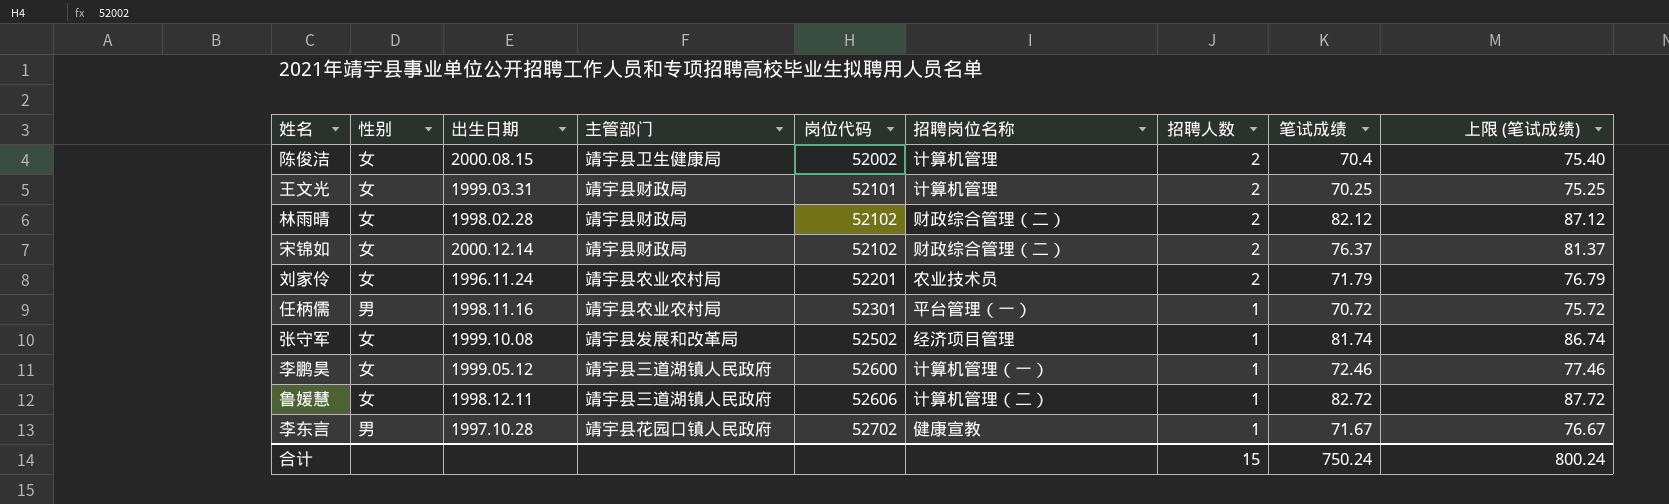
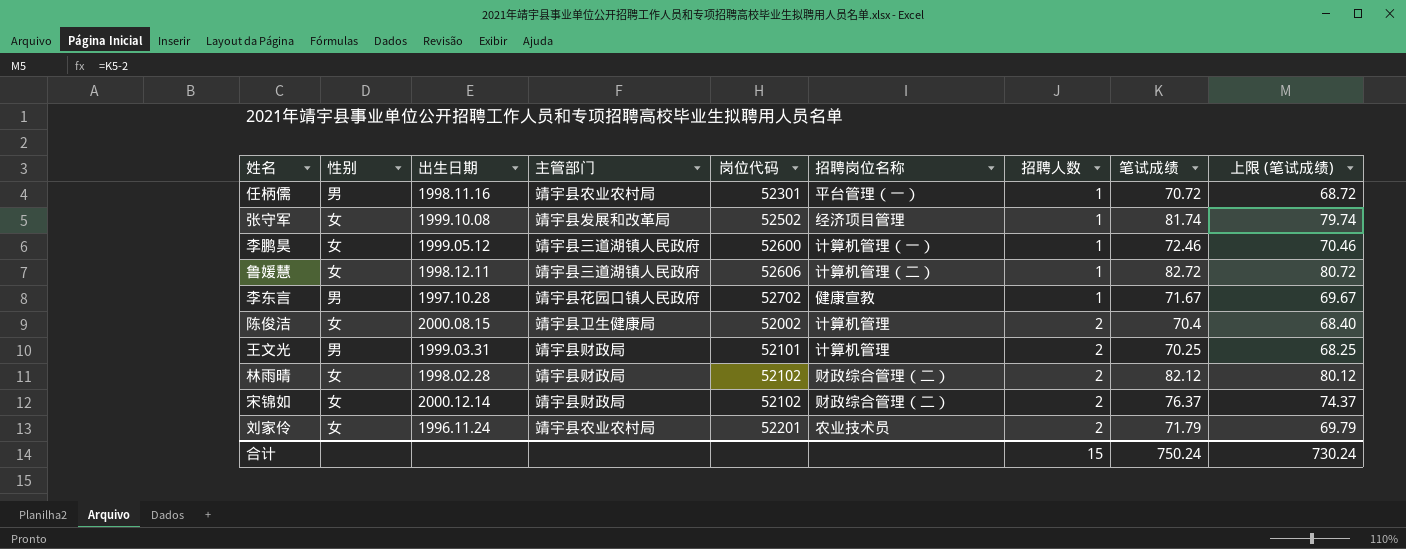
row order: 岗位代码 ascending -> 招聘人数 ascending
column 上限 (笔试成绩) | formula: [笔试成绩] + 5 -> [笔试成绩] - 2
王文光 | 性别: 女 -> 男
合计 | 上限 (笔试成绩): 800.24 -> 730.24

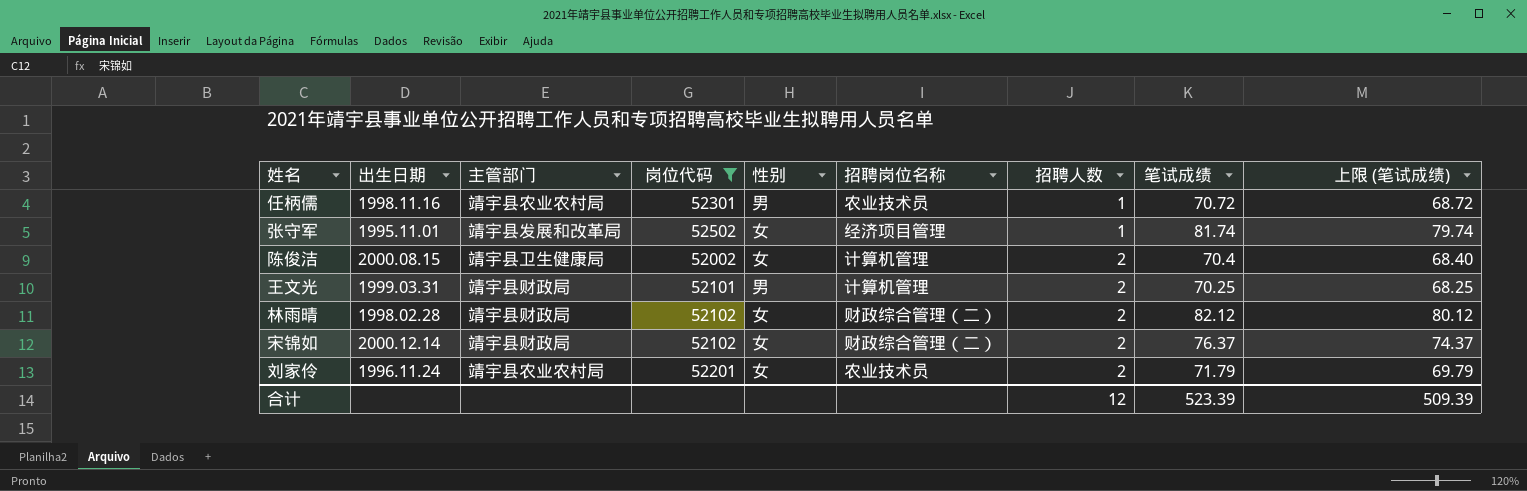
filter: none -> 岗位代码 <= 52502
column 性别 | position: 2 -> 5
任柄儒 | 招聘岗位名称: 平台管理（一） -> 农业技术员
张守军 | 出生日期: 1999.10.08 -> 1995.11.01
合计 | 招聘人数: 15 -> 12
合计 | 笔试成绩: 750.24 -> 523.39
合计 | 上限 (笔试成绩): 730.24 -> 509.39

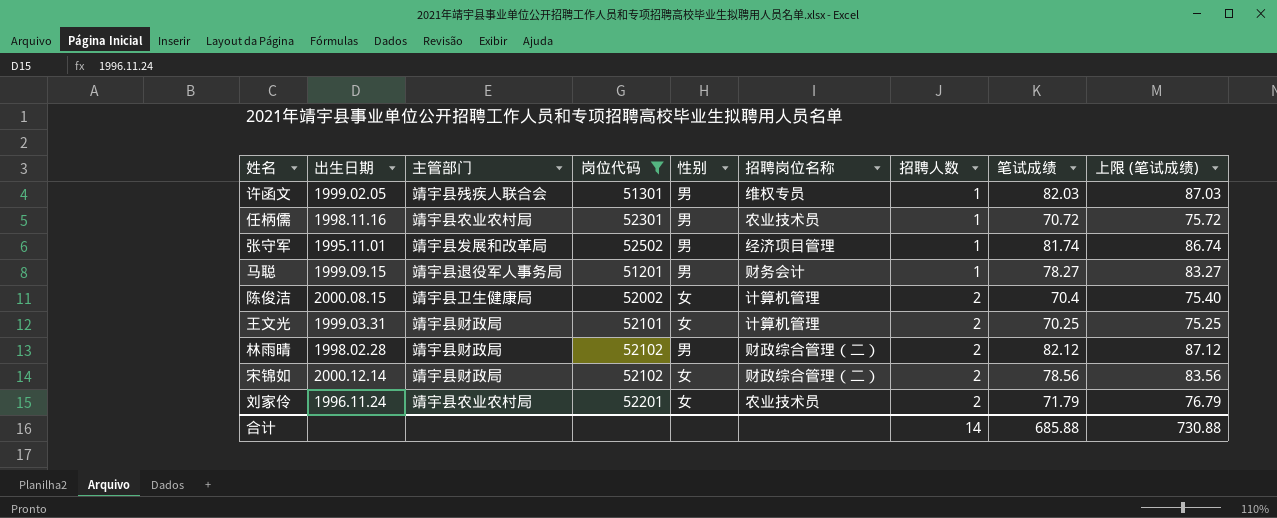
column 上限 (笔试成绩) | formula: [笔试成绩] - 2 -> [笔试成绩] + 5
row 许函文: none -> 1999.02.05 | 靖宇县残疾人联合会 | 51301 | 男 | 维权专员 | 1 | 82.03 | 87.03
张守军 | 性别: 女 -> 男
row 马聪: none -> 1999.09.15 | 靖宇县退役军人事务局 | 51201 | 男 | 财务会计 | 1 | 78.27 | 83.27
王文光 | 性别: 男 -> 女
林雨晴 | 性别: 女 -> 男
宋锦如 | 笔试成绩: 76.37 -> 78.56
合计 | 招聘人数: 12 -> 14
合计 | 笔试成绩: 523.39 -> 685.88
合计 | 上限 (笔试成绩): 509.39 -> 730.88

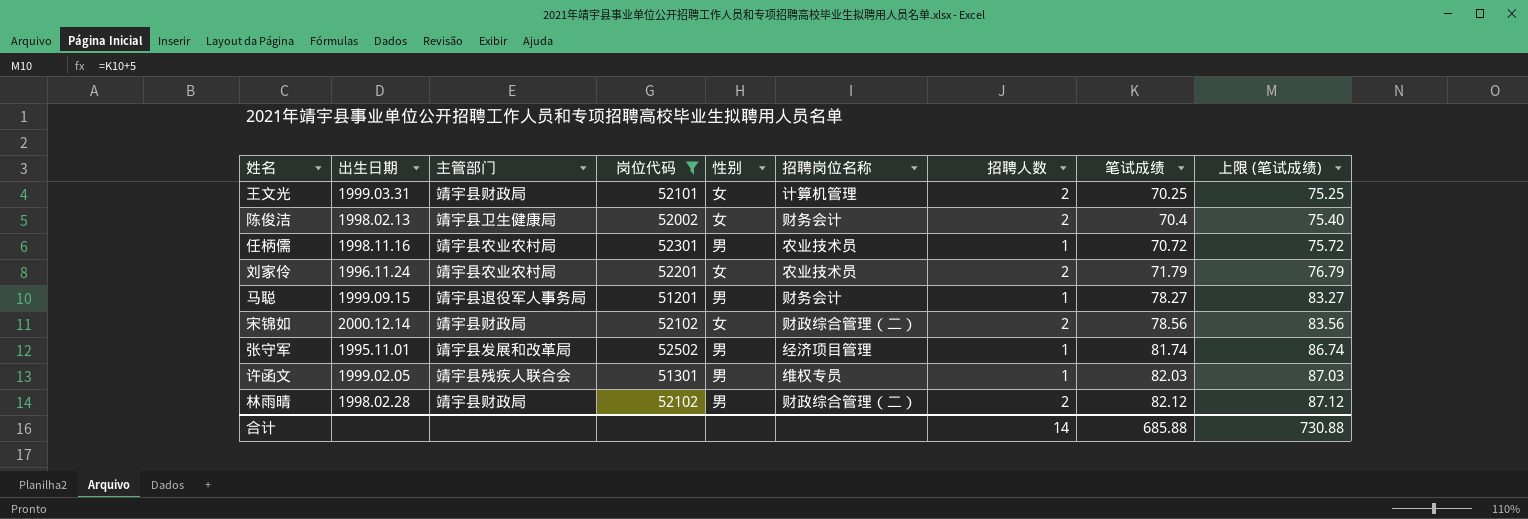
row order: 招聘人数 ascending -> 笔试成绩 ascending
陈俊洁 | 出生日期: 2000.08.15 -> 1998.02.13
陈俊洁 | 招聘岗位名称: 计算机管理 -> 财务会计

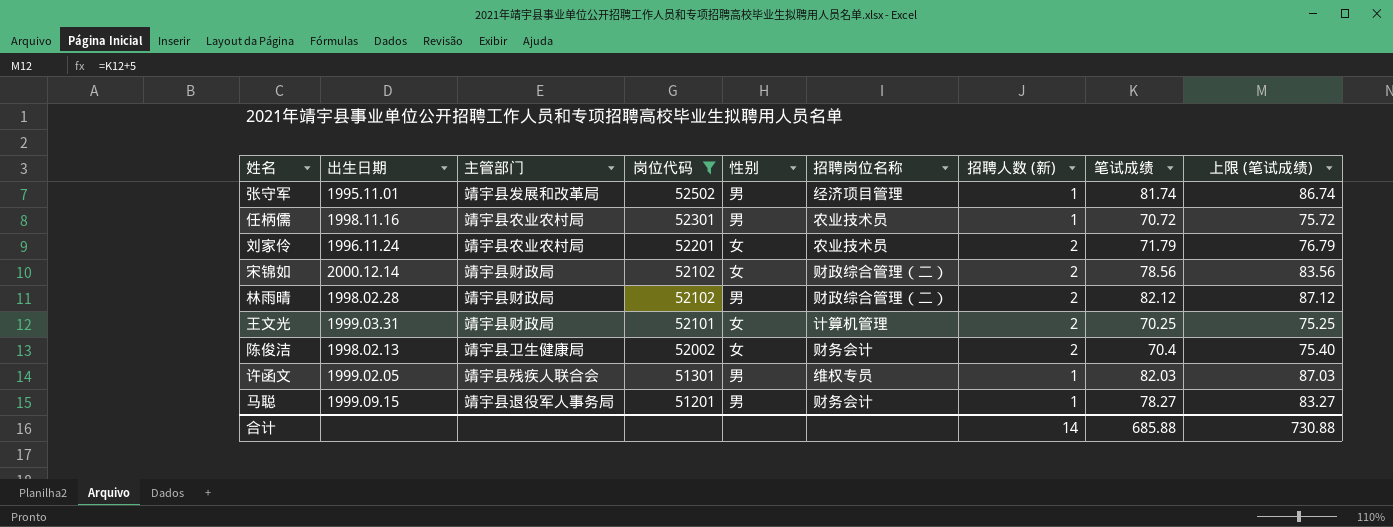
row order: 笔试成绩 ascending -> 岗位代码 descending
column name: 招聘人数 -> 招聘人数 (新)

